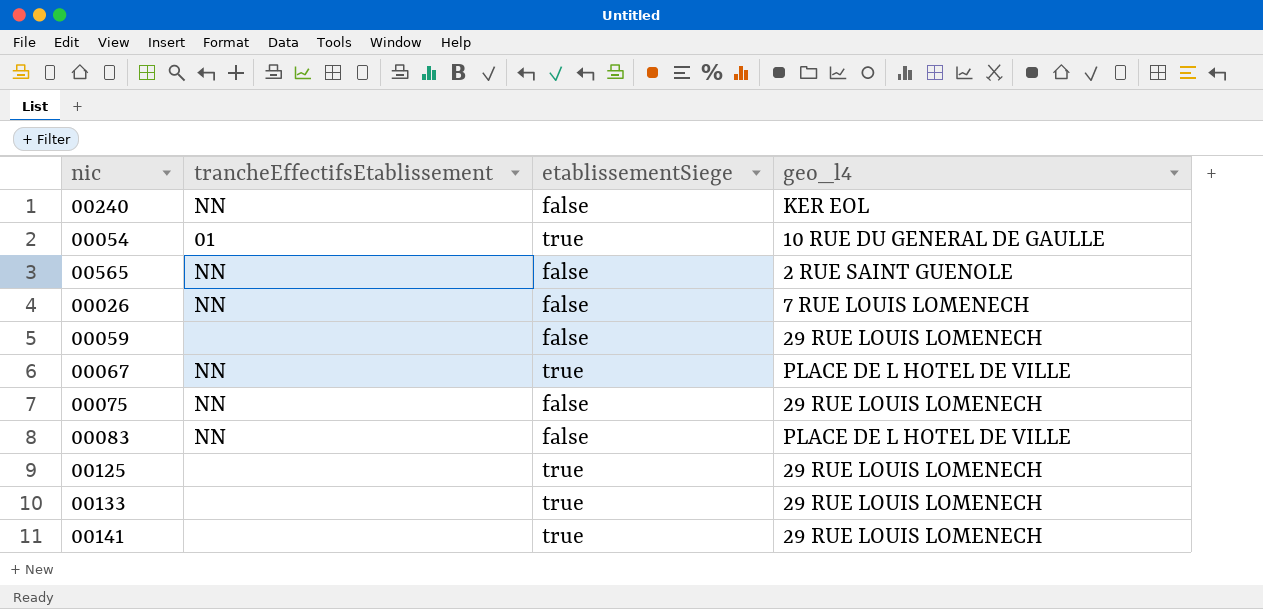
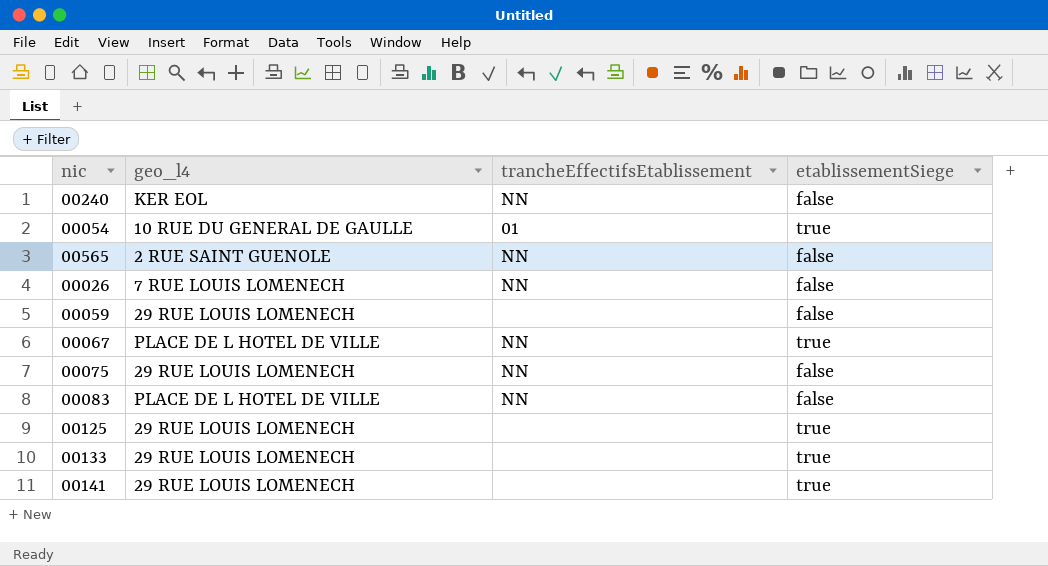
column geo_l4 | position: 4 -> 2

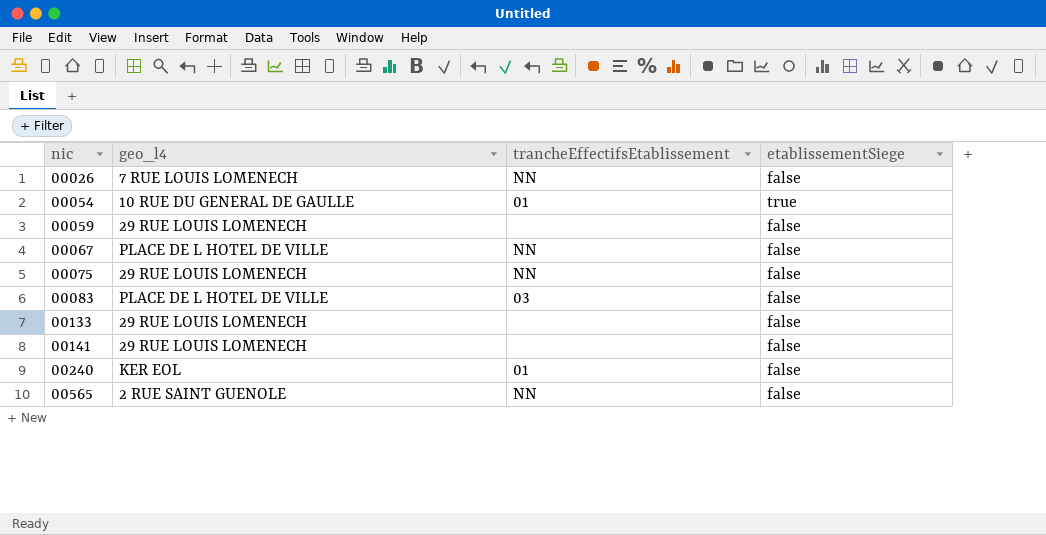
row order: none -> nic ascending
row 00125: 29 RUE LOUIS LOMENECH | none | true -> none
00067 | etablissementSiege: true -> false
00083 | trancheEffectifsEtablissement: NN -> 03
00133 | etablissementSiege: true -> false
00141 | etablissementSiege: true -> false
00240 | trancheEffectifsEtablissement: NN -> 01

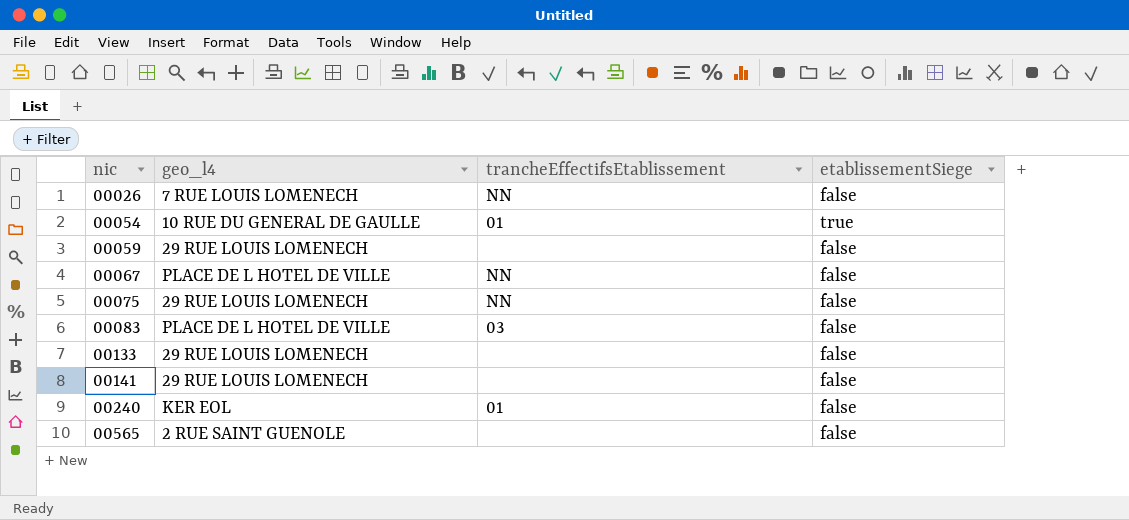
00565 | trancheEffectifsEtablissement: NN -> none

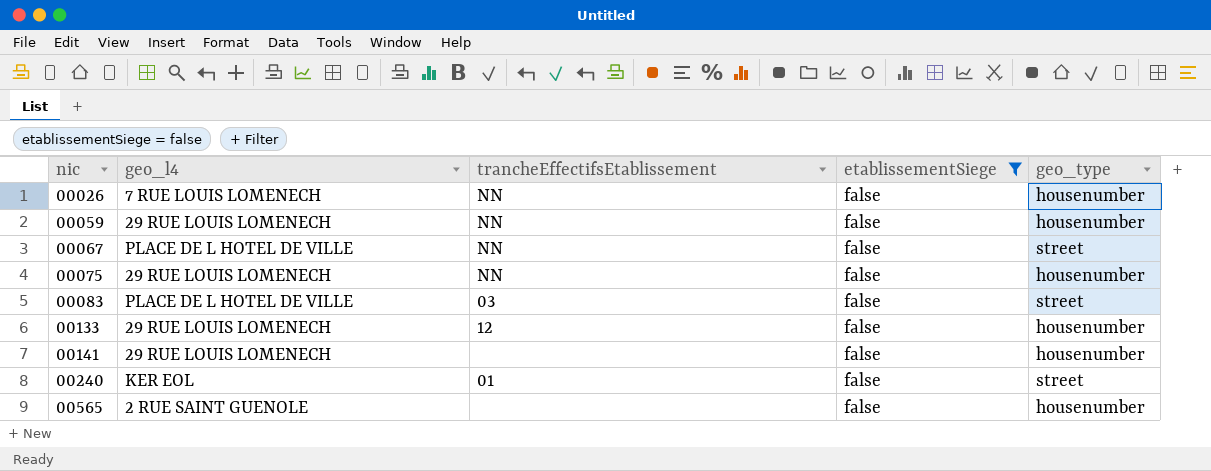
filter: none -> etablissementSiege = false
column geo_type | position: none -> 5
00059 | trancheEffectifsEtablissement: none -> NN
00133 | trancheEffectifsEtablissement: none -> 12

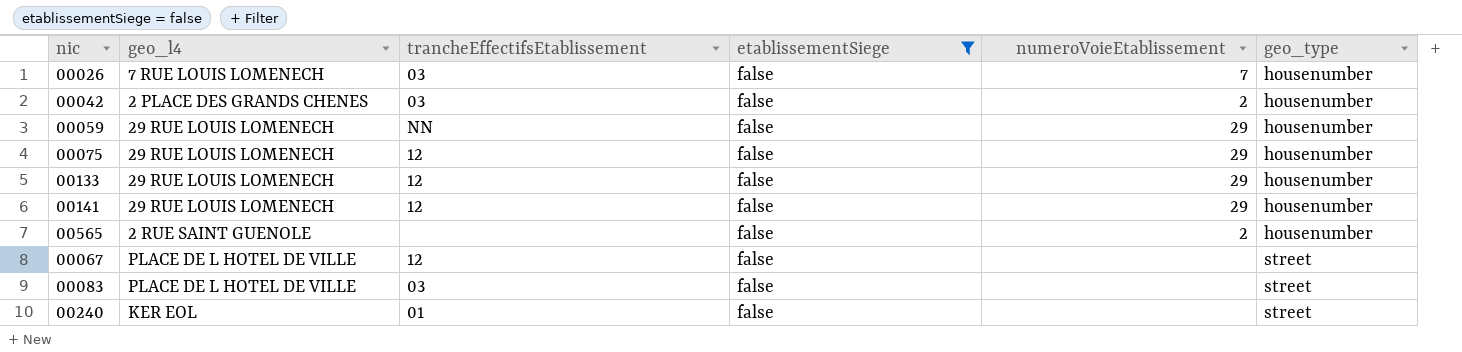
row order: nic ascending -> geo_type ascending
column numeroVoieEtablissement | position: none -> 5
00026 | trancheEffectifsEtablissement: NN -> 03
row 00042: none -> 2 PLACE DES GRANDS CHENES | 03 | false | 2 | housenumber
00075 | trancheEffectifsEtablissement: NN -> 12
00141 | trancheEffectifsEtablissement: none -> 12
00067 | trancheEffectifsEtablissement: NN -> 12

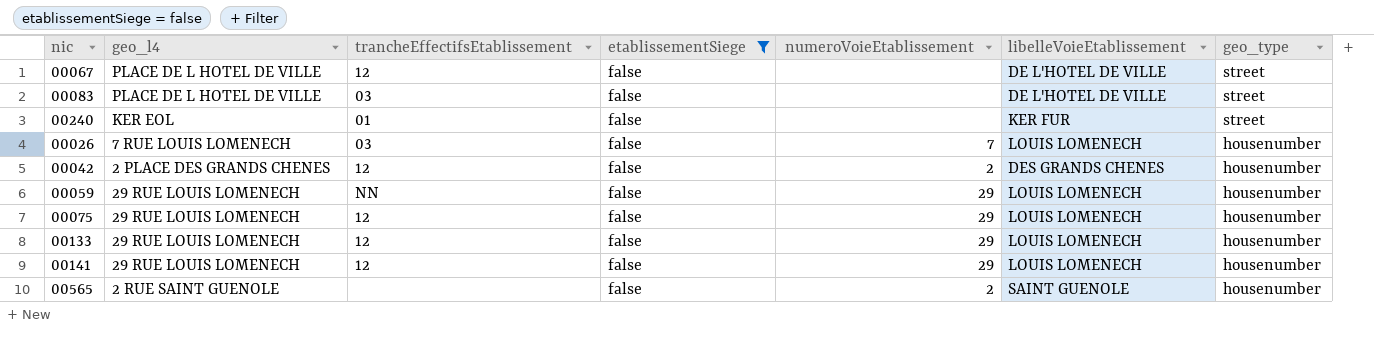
row order: geo_type ascending -> geo_type descending
column libelleVoieEtablissement | position: none -> 6
00042 | trancheEffectifsEtablissement: 03 -> 12

